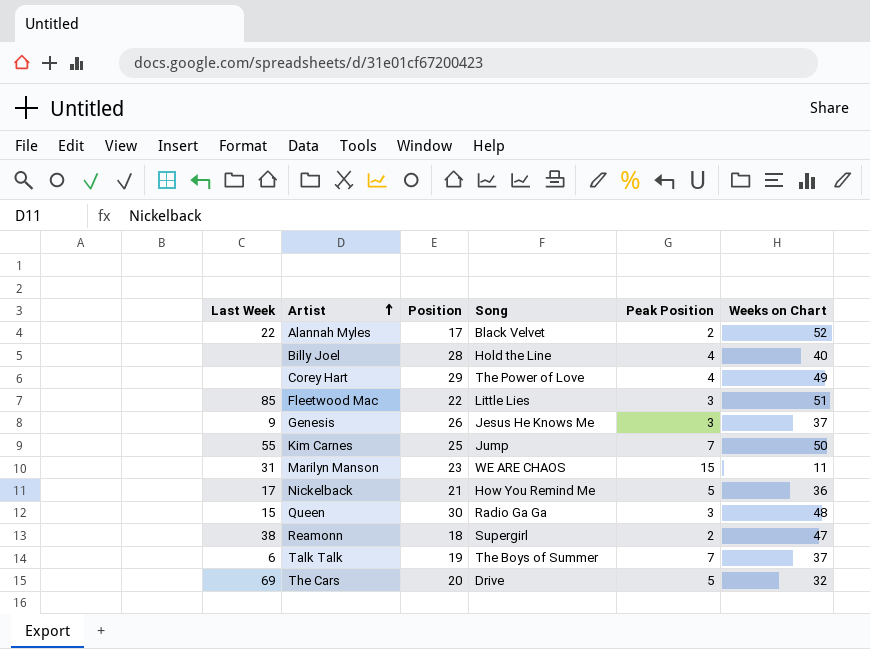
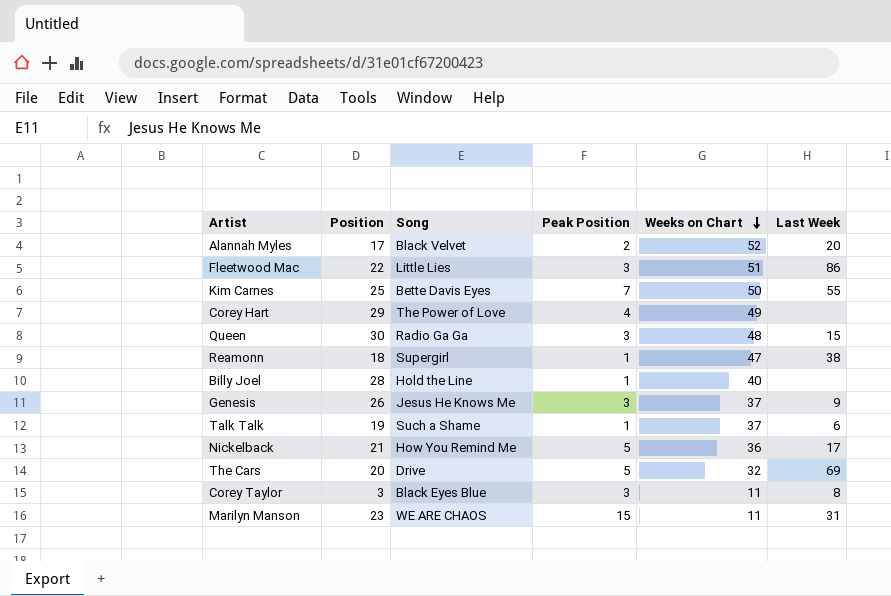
row order: Artist ascending -> Weeks on Chart descending
column Last Week | position: 1 -> 6
Alannah Myles | Last Week: 22 -> 20
Fleetwood Mac | Last Week: 85 -> 86
Kim Carnes | Song: Jump -> Bette Davis Eyes
Reamonn | Peak Position: 2 -> 1
Billy Joel | Peak Position: 4 -> 1
Talk Talk | Song: The Boys of Summer -> Such a Shame
Talk Talk | Peak Position: 7 -> 1
row Corey Taylor: none -> 3 | Black Eyes Blue | 3 | 11 | 8

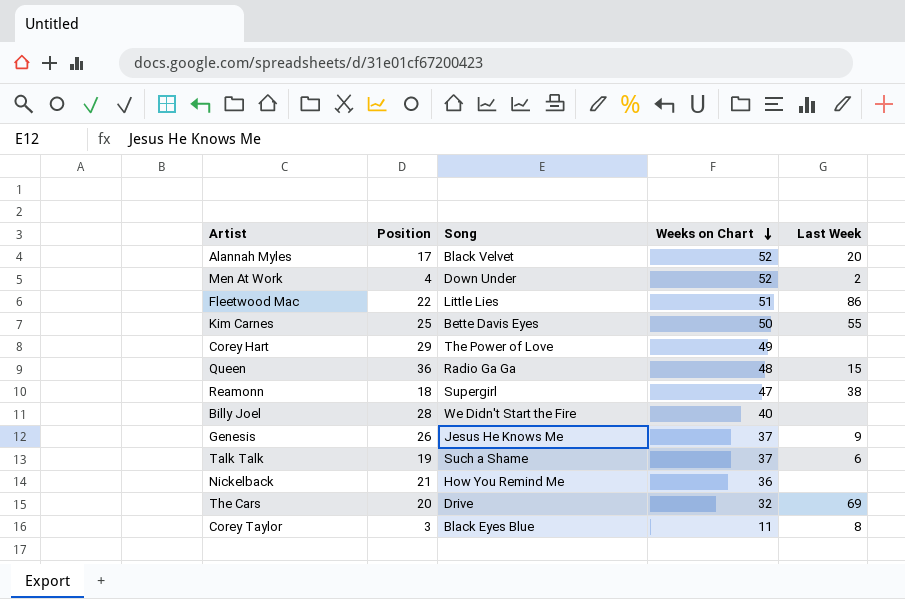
column Peak Position | position: 4 -> none
row Marilyn Manson: 23 | WE ARE CHAOS | 15 | 11 | 31 -> none
row Men At Work: none -> 4 | Down Under | 52 | 2
Queen | Position: 30 -> 36
Billy Joel | Song: Hold the Line -> We Didn't Start the Fire
Nickelback | Last Week: 17 -> none

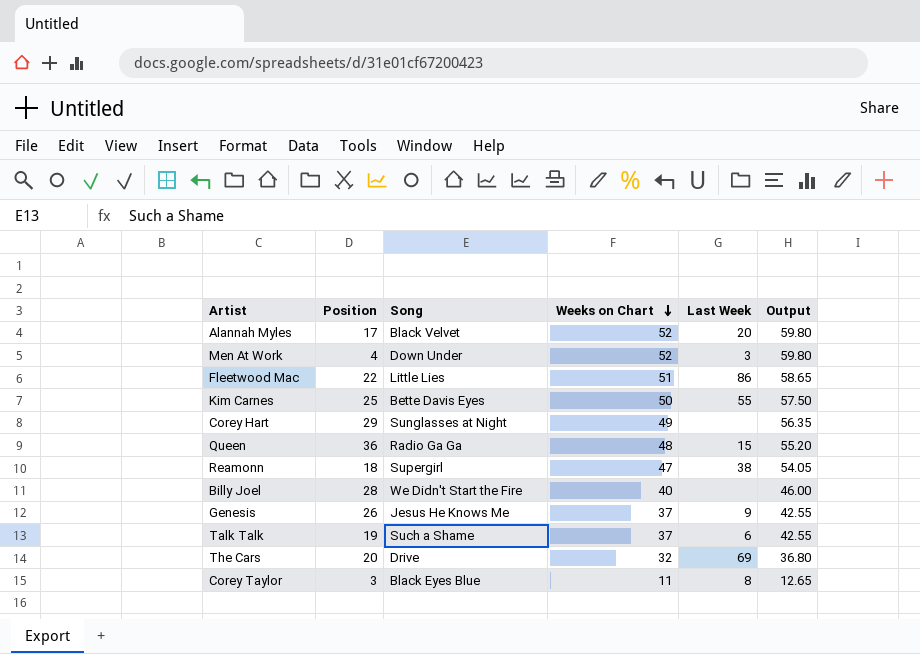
column Output | formula: none -> [Weeks on Chart] * 1.15
row Nickelback: 21 | How You Remind Me | 36 | none -> none
Men At Work | Last Week: 2 -> 3
Corey Hart | Song: The Power of Love -> Sunglasses at Night

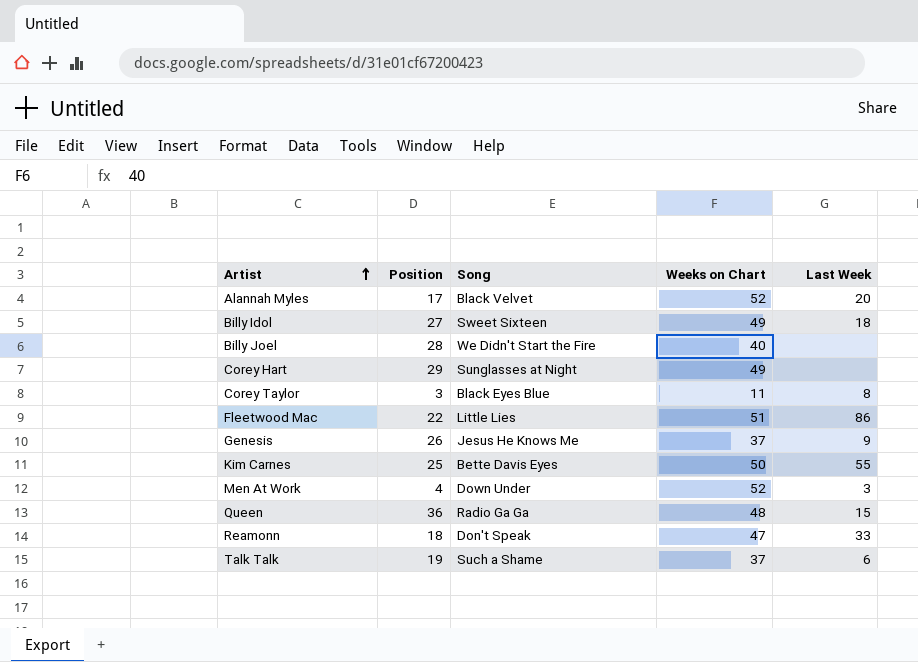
row order: Weeks on Chart descending -> Artist ascending
column Output | formula: [Weeks on Chart] * 1.15 -> none
row The Cars: 20 | Drive | 32 | 69 | 36.80 -> none
row Billy Idol: none -> 27 | Sweet Sixteen | 49 | 18
Reamonn | Song: Supergirl -> Don't Speak
Reamonn | Last Week: 38 -> 33

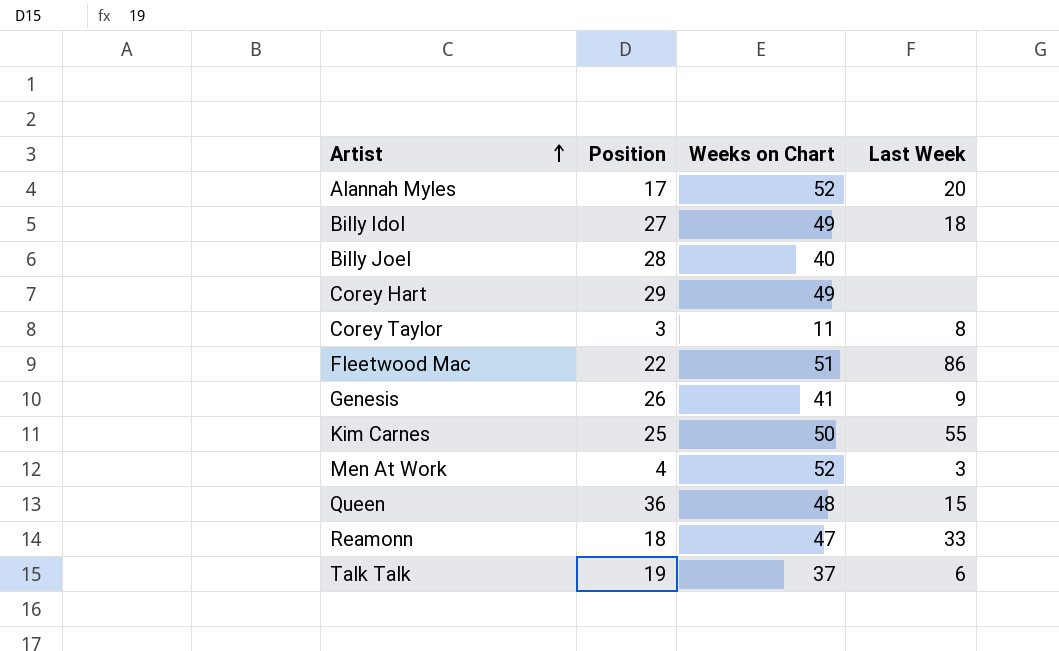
column Song | position: 3 -> none
Genesis | Weeks on Chart: 37 -> 41

